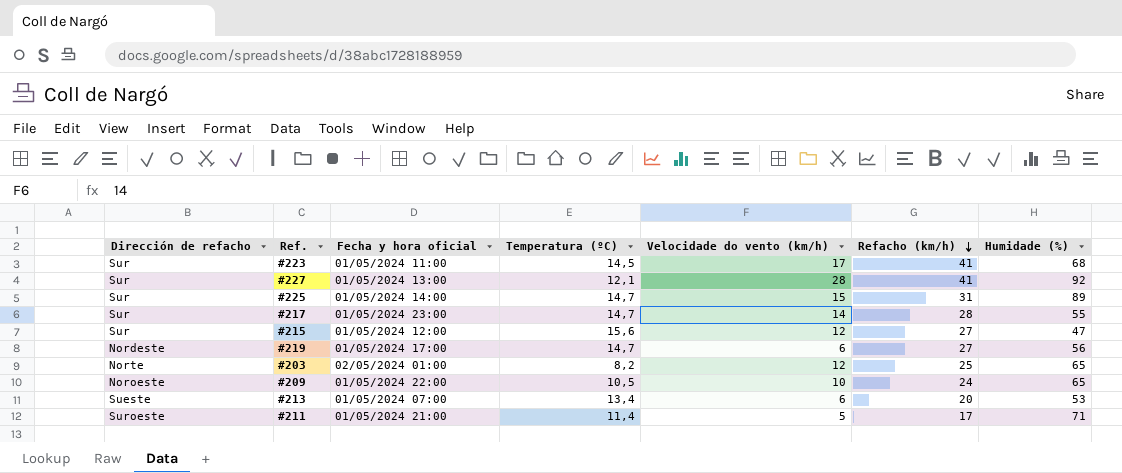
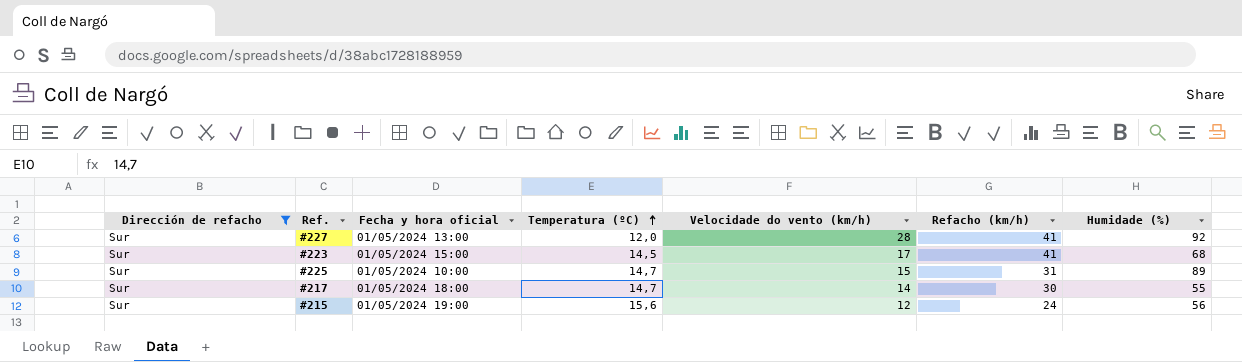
filter: none -> Dirección de refacho = Sur
row order: Refacho (km/h) descending -> Temperatura (ºC) ascending
#227 | Temperatura (ºC): 12,1 -> 12,0
#223 | Fecha y hora oficial: 01/05/2024 11:00 -> 01/05/2024 15:00
#225 | Fecha y hora oficial: 01/05/2024 14:00 -> 01/05/2024 10:00
#217 | Fecha y hora oficial: 01/05/2024 23:00 -> 01/05/2024 18:00
#217 | Refacho (km/h): 28 -> 30
#215 | Fecha y hora oficial: 01/05/2024 12:00 -> 01/05/2024 19:00
#215 | Refacho (km/h): 27 -> 24
#215 | Humidade (%): 47 -> 56

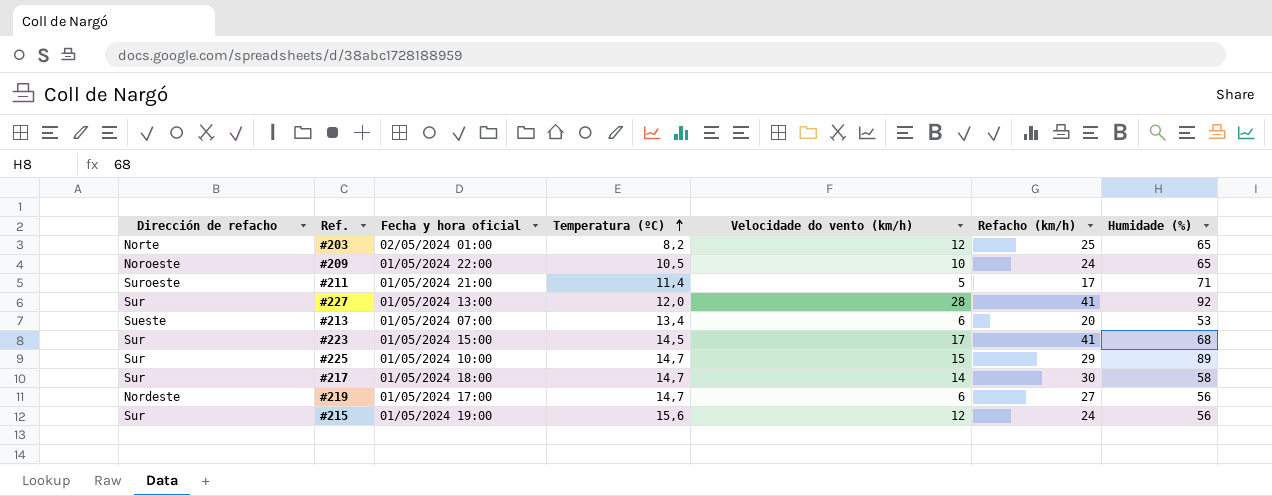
filter: Dirección de refacho = Sur -> none
#225 | Refacho (km/h): 31 -> 29
#217 | Humidade (%): 55 -> 58

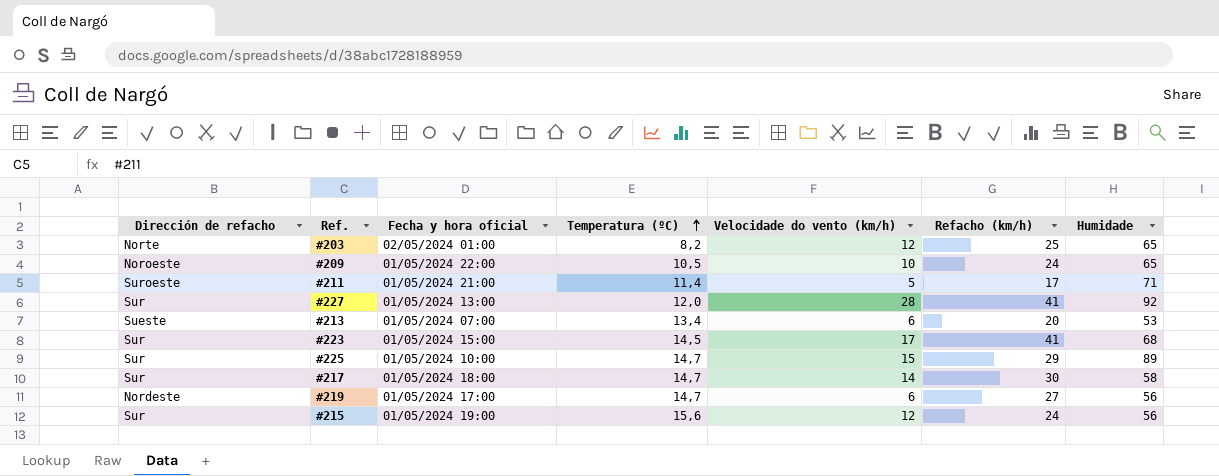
column name: Humidade (%) -> Humidade

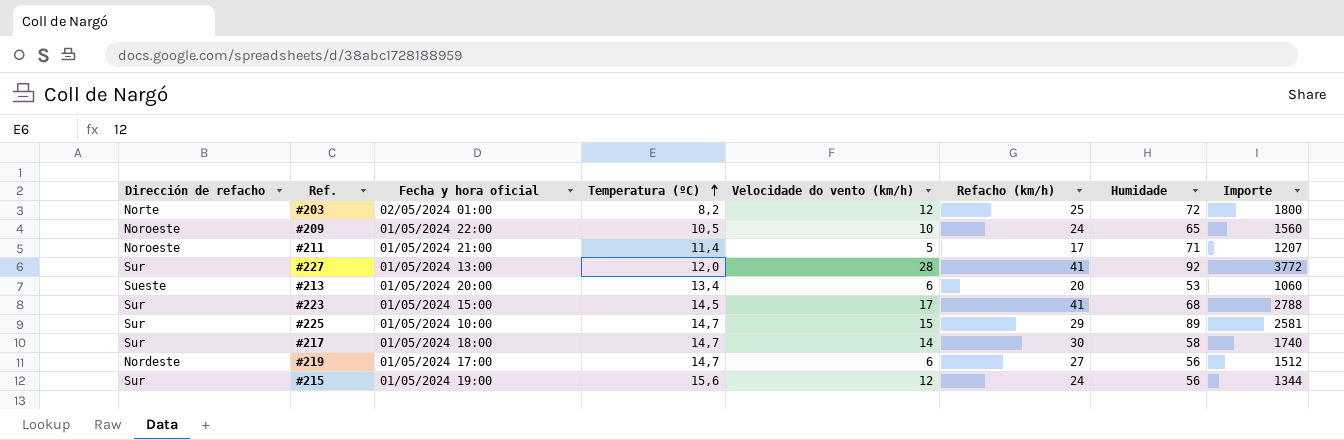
column Importe | formula: none -> [Refacho (km/h)] * [Humidade]
#203 | Humidade: 65 -> 72
#211 | Dirección de refacho: Suroeste -> Noroeste
#213 | Fecha y hora oficial: 01/05/2024 07:00 -> 01/05/2024 20:00

